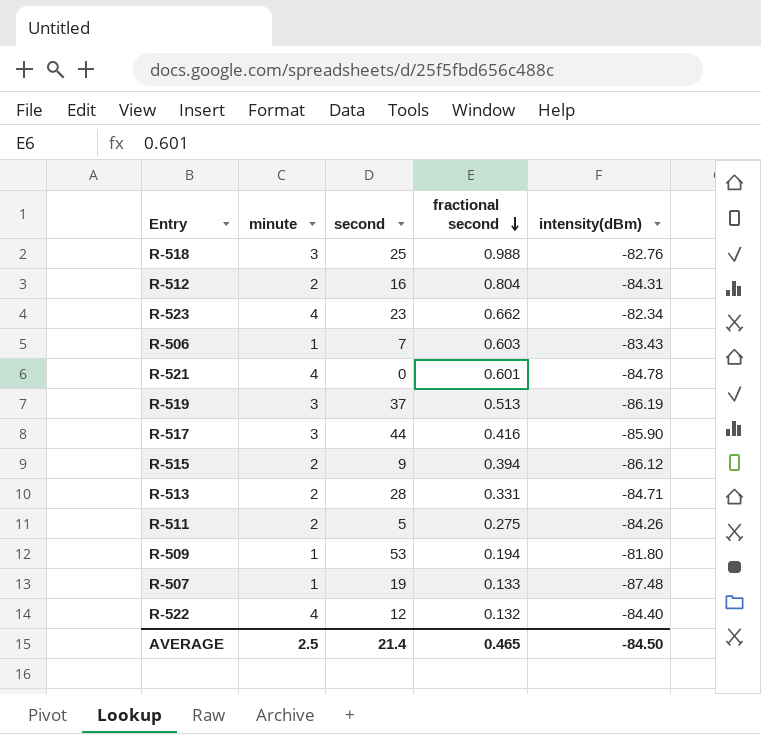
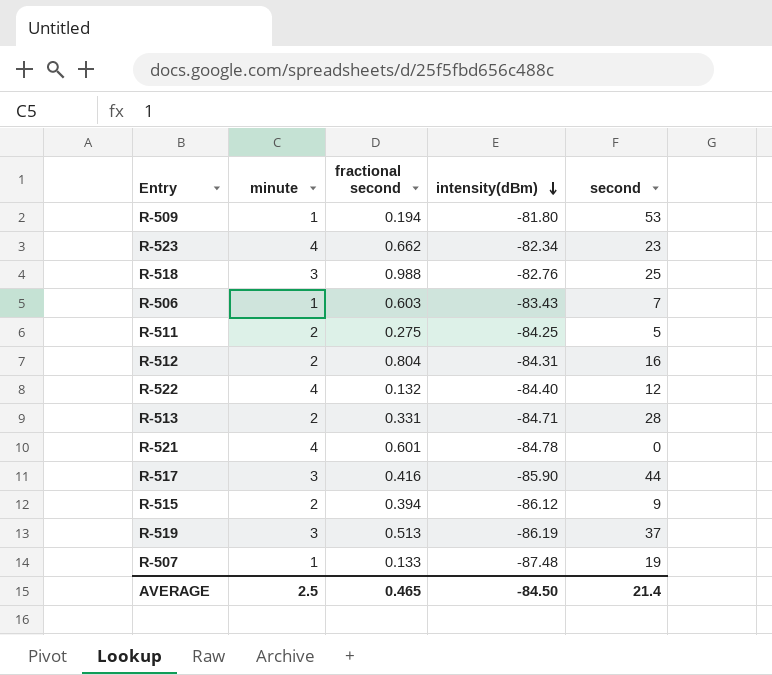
row order: fractional second descending -> intensity(dBm) descending
column second | position: 3 -> 5
R-511 | intensity(dBm): -84.26 -> -84.25

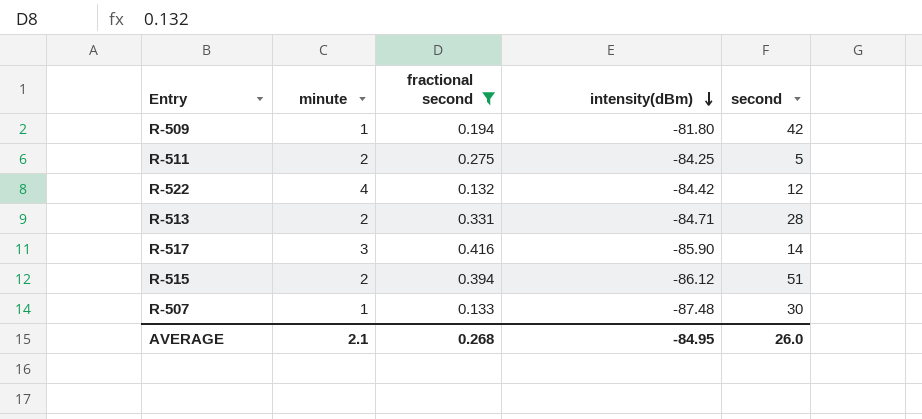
filter: none -> fractional second <= 0.416
R-509 | second: 53 -> 42
R-522 | intensity(dBm): -84.40 -> -84.42
R-517 | second: 44 -> 14
R-515 | second: 9 -> 51
R-507 | second: 19 -> 30
AVERAGE | minute: 2.5 -> 2.1
AVERAGE | fractional second: 0.465 -> 0.268
AVERAGE | intensity(dBm): -84.50 -> -84.95
AVERAGE | second: 21.4 -> 26.0

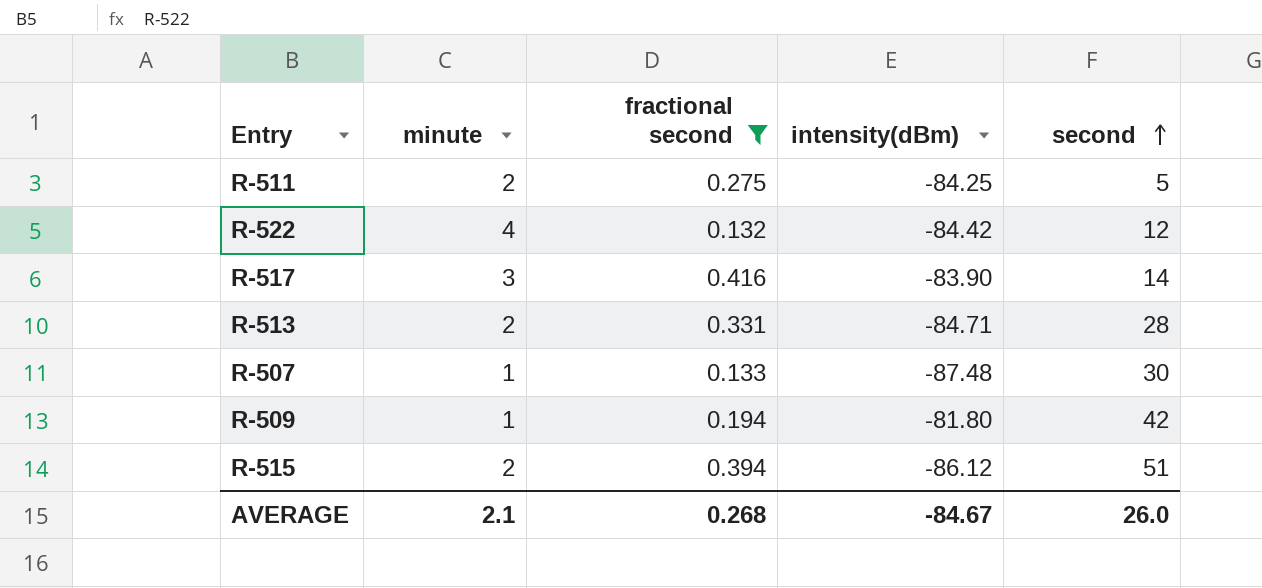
row order: intensity(dBm) descending -> second ascending
R-517 | intensity(dBm): -85.90 -> -83.90
AVERAGE | intensity(dBm): -84.95 -> -84.67

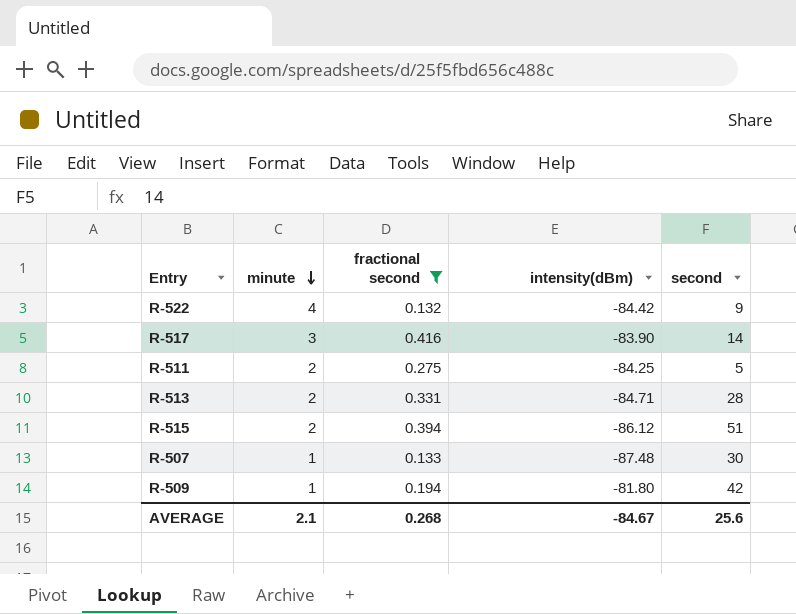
row order: second ascending -> minute descending
R-522 | second: 12 -> 9
AVERAGE | second: 26.0 -> 25.6

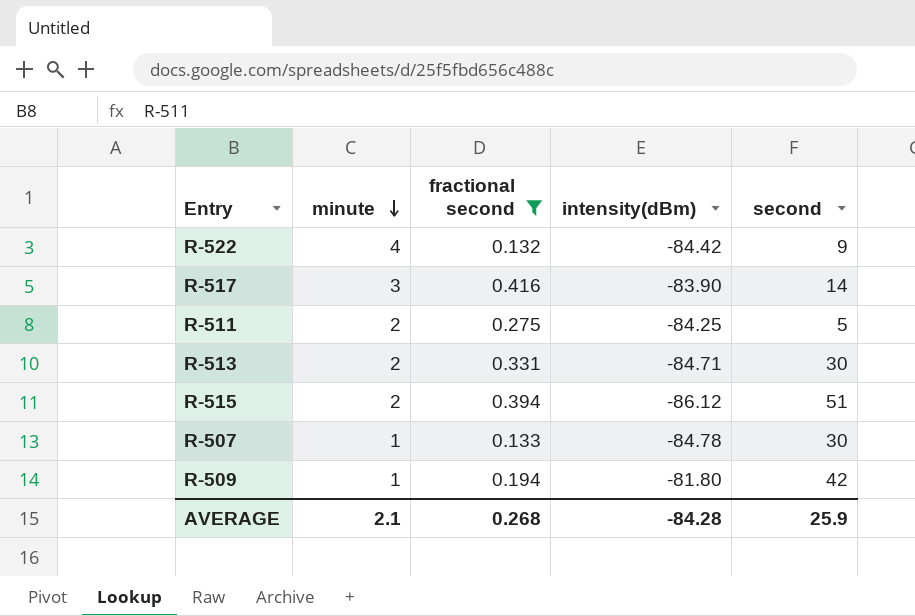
R-513 | second: 28 -> 30
R-507 | intensity(dBm): -87.48 -> -84.78
AVERAGE | intensity(dBm): -84.67 -> -84.28
AVERAGE | second: 25.6 -> 25.9

